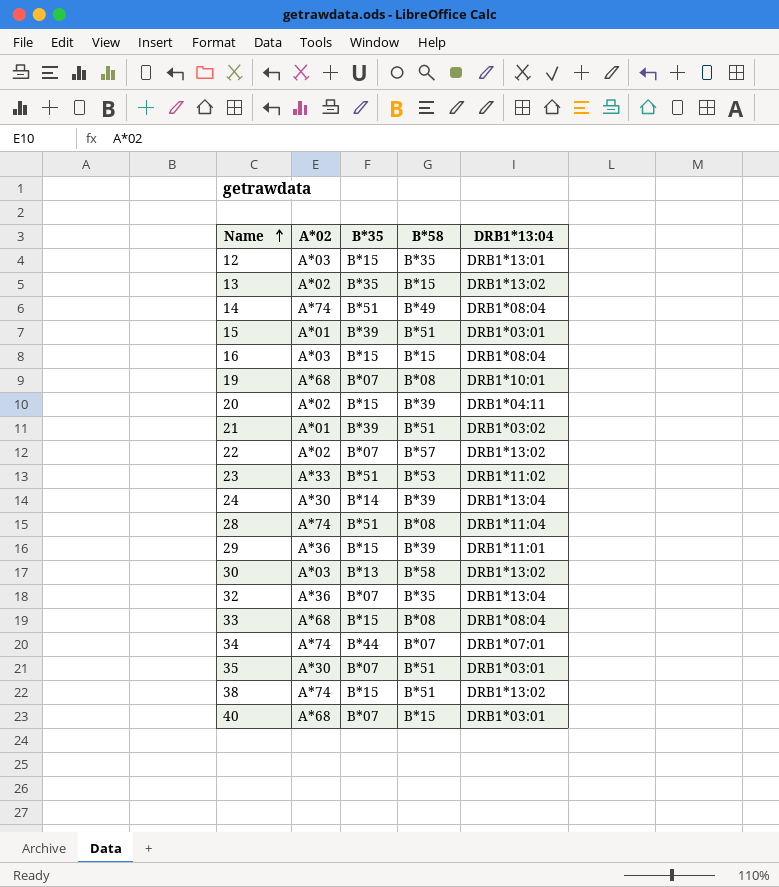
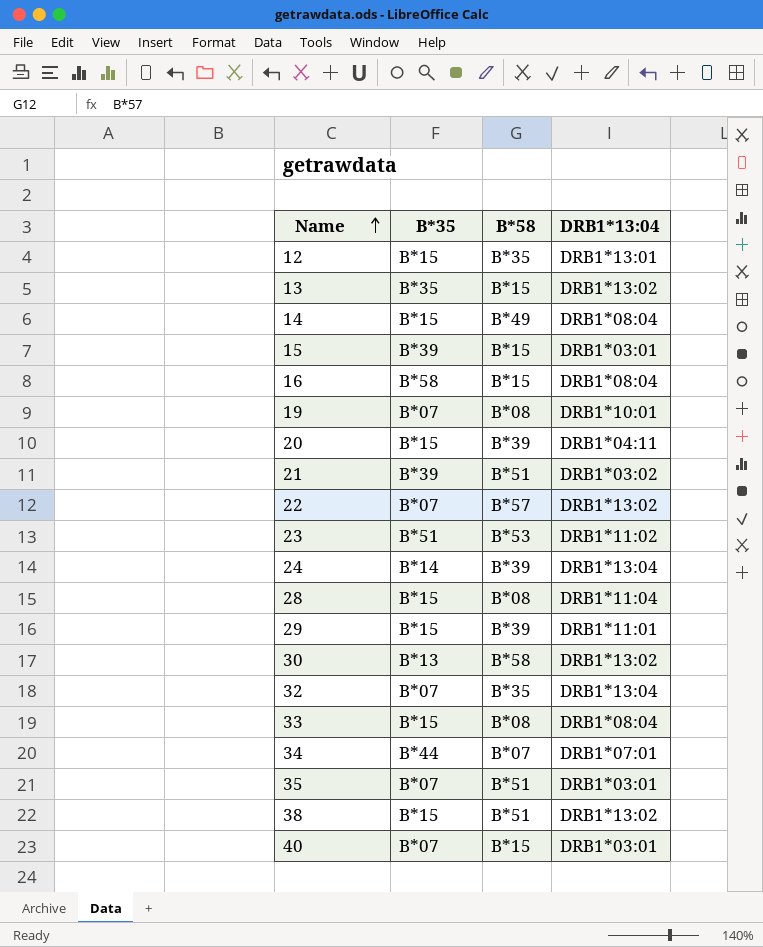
column A*02 | position: 2 -> none
14 | B*35: B*51 -> B*15
15 | B*58: B*51 -> B*15
16 | B*35: B*15 -> B*58
28 | B*35: B*51 -> B*15

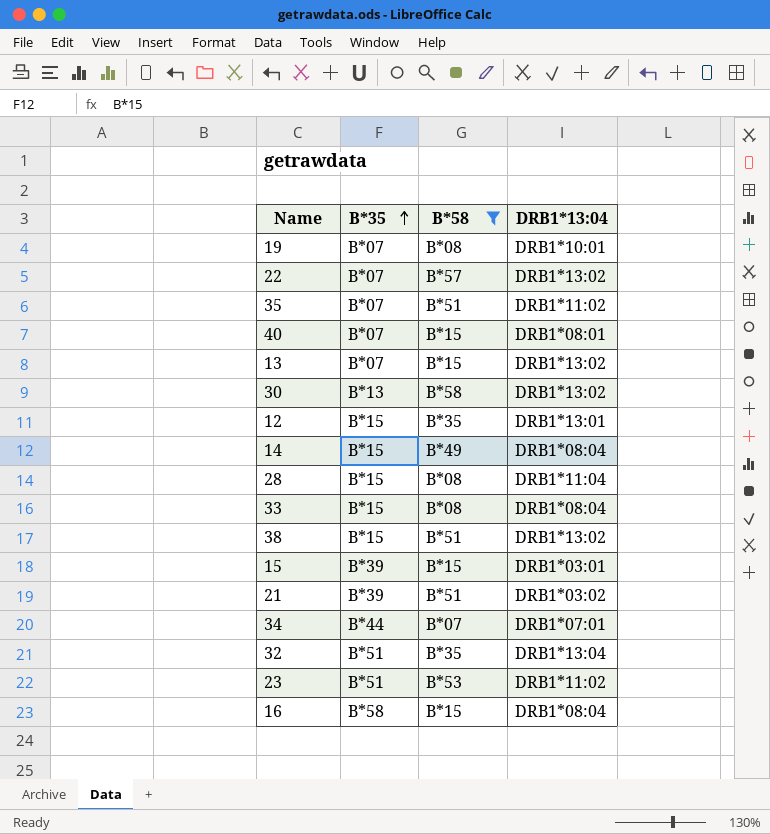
filter: none -> B*58 != B*39
row order: Name ascending -> B*35 ascending
35 | DRB1*13:04: DRB1*03:01 -> DRB1*11:02
40 | DRB1*13:04: DRB1*03:01 -> DRB1*08:01
13 | B*35: B*35 -> B*07
32 | B*35: B*07 -> B*51

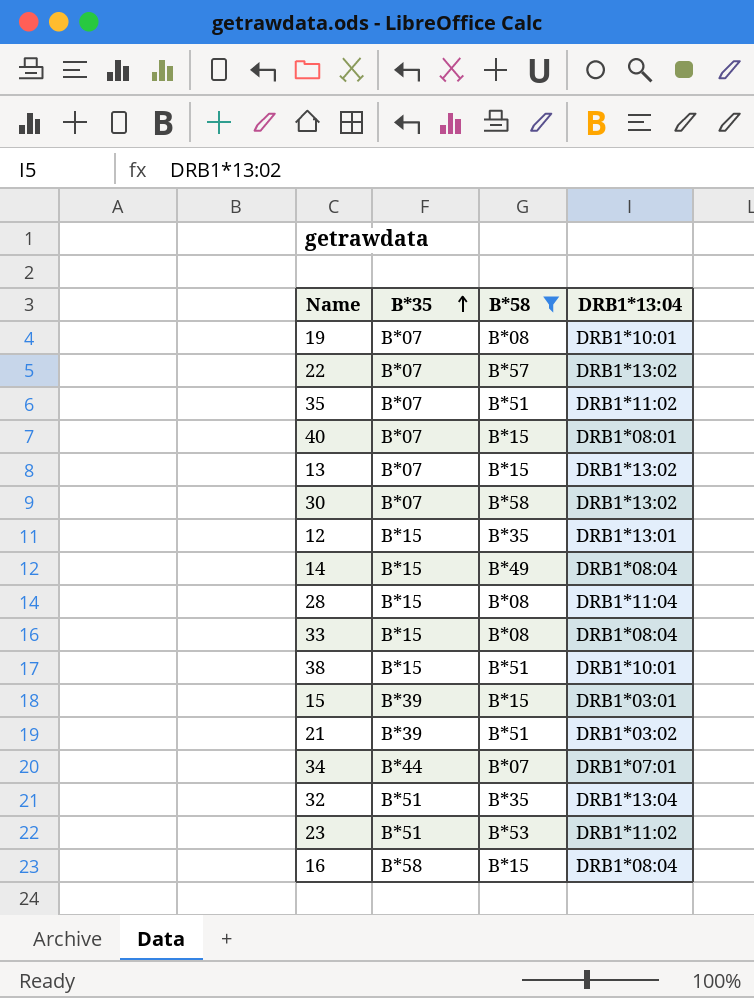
30 | B*35: B*13 -> B*07
38 | DRB1*13:04: DRB1*13:02 -> DRB1*10:01

